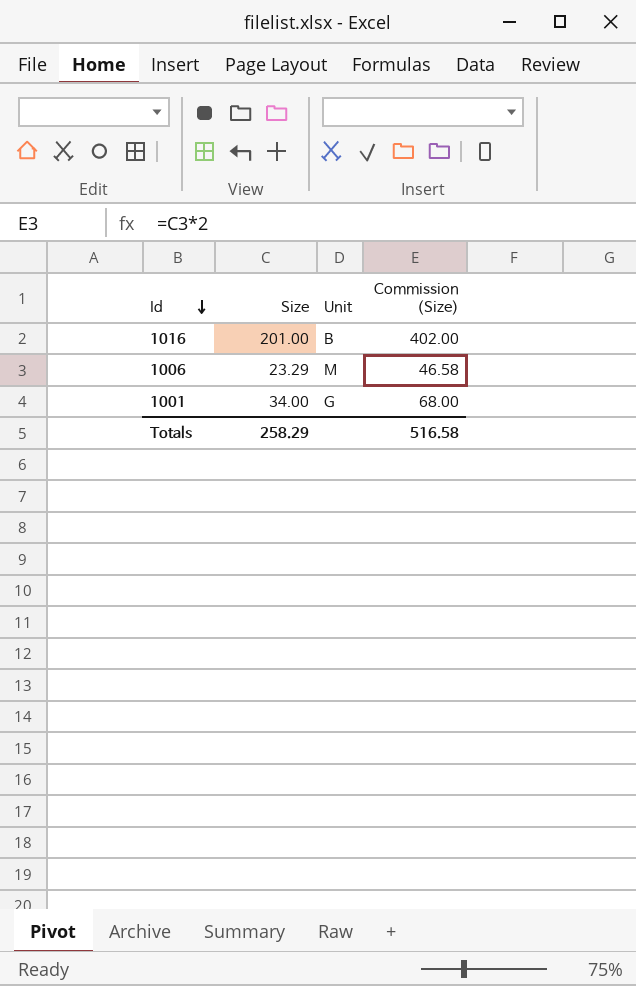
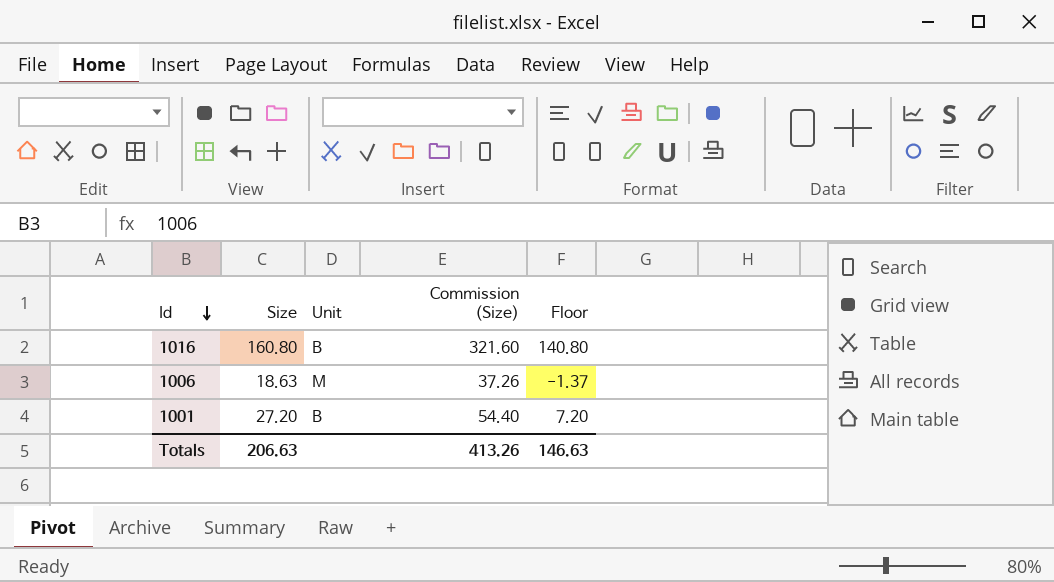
column Floor | formula: none -> [Size] - 20
1016 | Size: 201.00 -> 160.80
1016 | Commission (Size): 402.00 -> 321.60
1006 | Size: 23.29 -> 18.63
1006 | Commission (Size): 46.58 -> 37.26
1001 | Size: 34.00 -> 27.20
1001 | Unit: G -> B
1001 | Commission (Size): 68.00 -> 54.40
Totals | Size: 258.29 -> 206.63
Totals | Commission (Size): 516.58 -> 413.26

